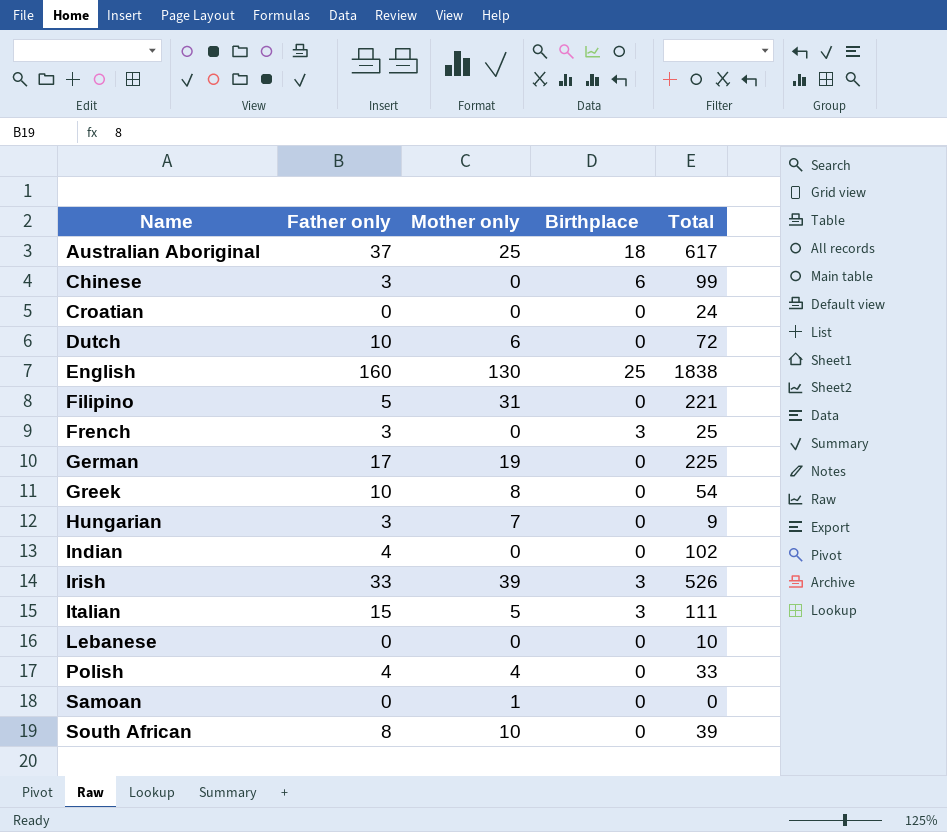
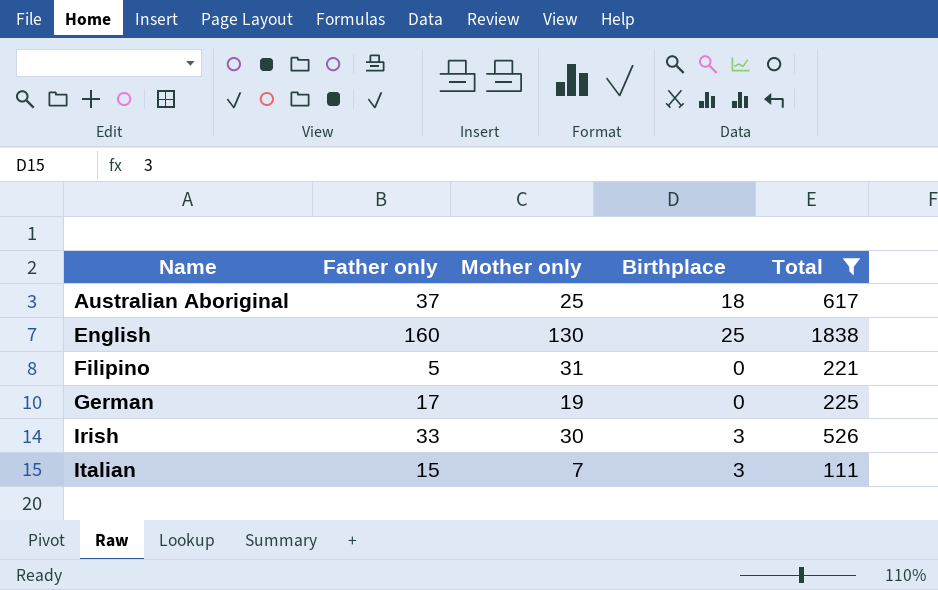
filter: none -> Total >= 111
Irish | Mother only: 39 -> 30
Italian | Mother only: 5 -> 7

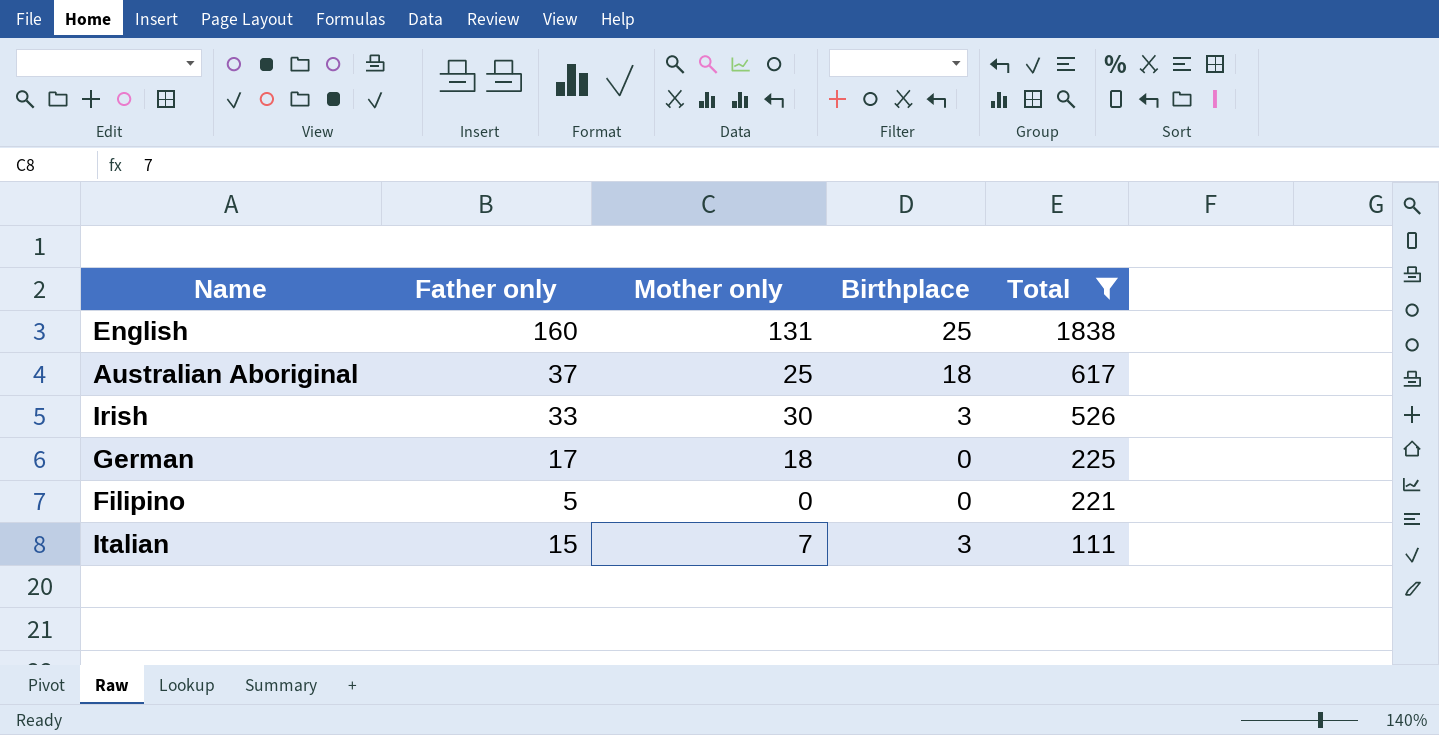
row order: Name ascending -> Total descending
English | Mother only: 130 -> 131
German | Mother only: 19 -> 18
Filipino | Mother only: 31 -> 0

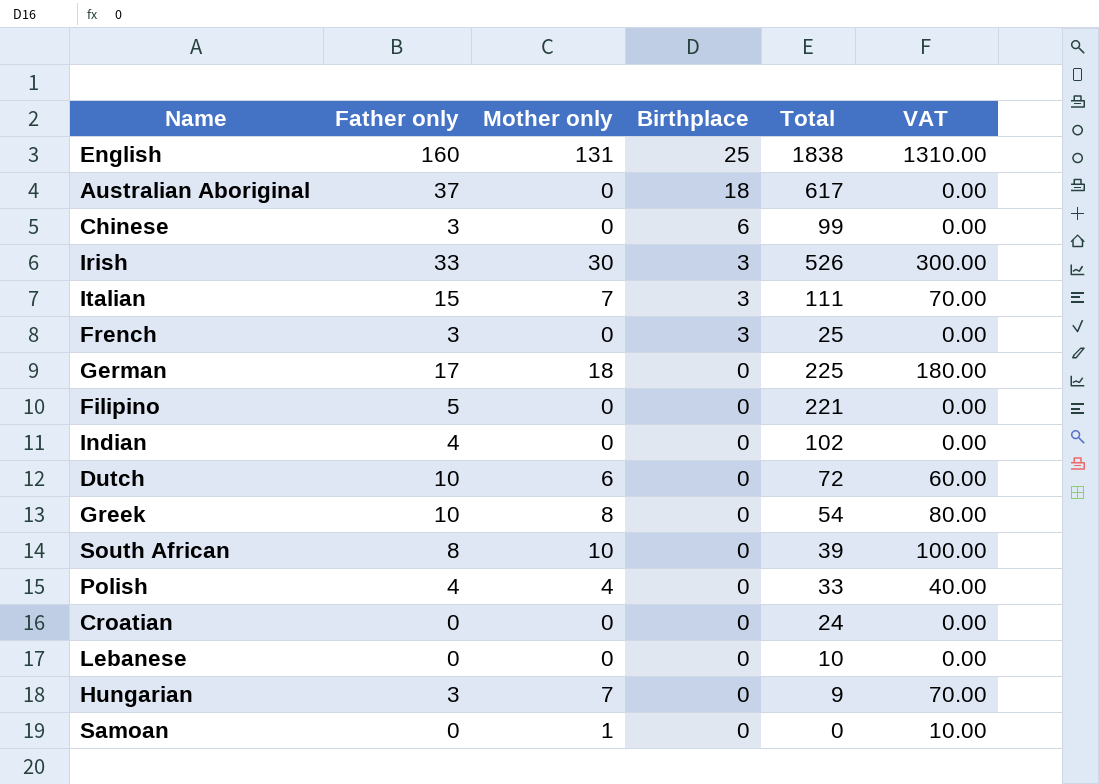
filter: Total >= 111 -> none
row order: Total descending -> Birthplace descending
column VAT | formula: none -> [Mother only] * 10
Australian Aboriginal | Mother only: 25 -> 0

